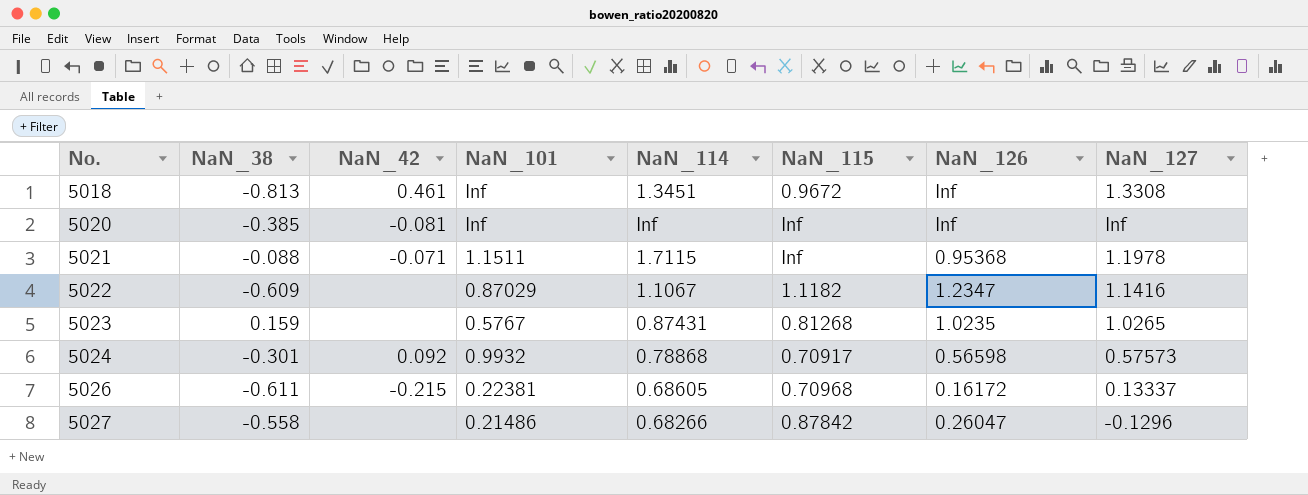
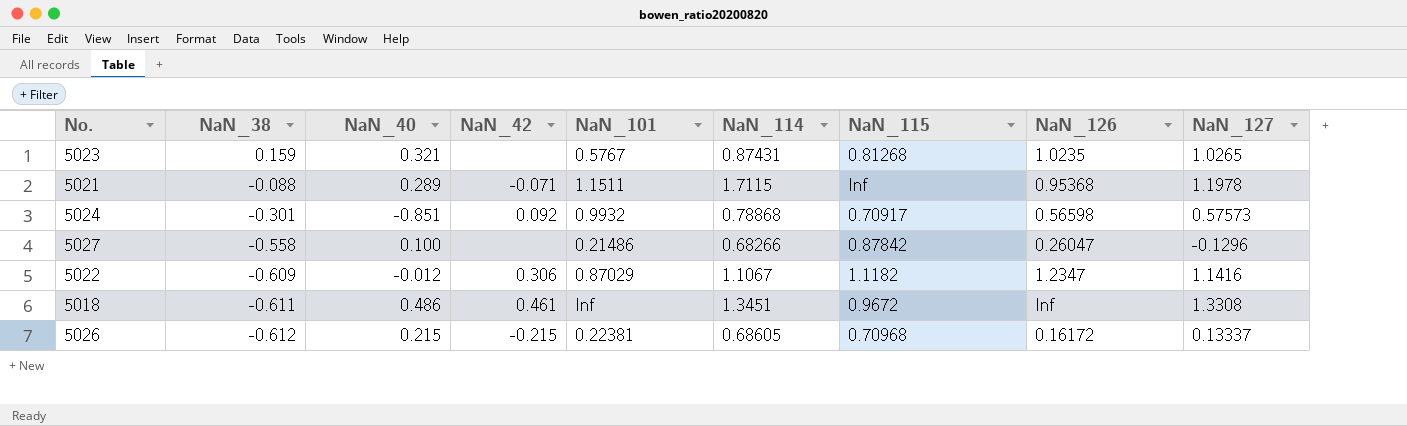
row order: No. ascending -> NaN_38 descending
column NaN_40 | position: none -> 3
row 5020: -0.385 | -0.081 | Inf | Inf | Inf | Inf | Inf -> none
5022 | NaN_42: none -> 0.306
5018 | NaN_38: -0.813 -> -0.611
5026 | NaN_38: -0.611 -> -0.612

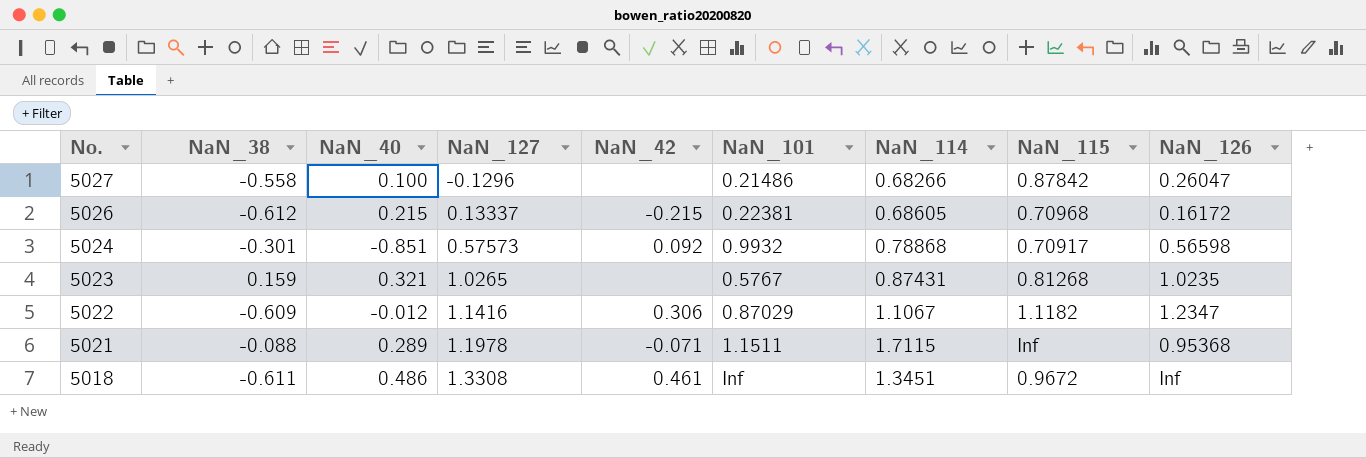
row order: NaN_38 descending -> No. descending
column NaN_127 | position: 9 -> 4

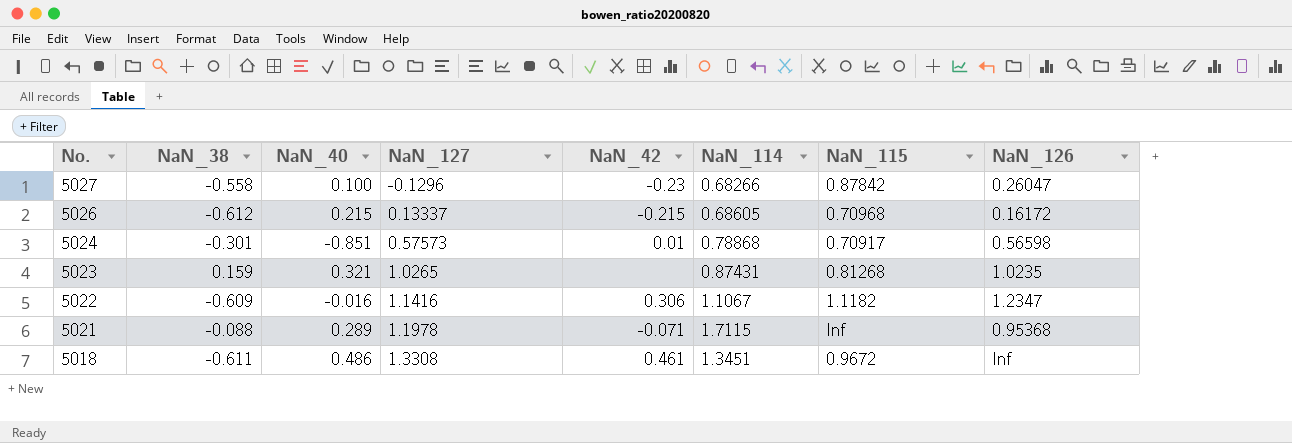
column NaN_101 | position: 6 -> none
5027 | NaN_42: none -> -0.23
5024 | NaN_42: 0.092 -> 0.01
5022 | NaN_40: -0.012 -> -0.016

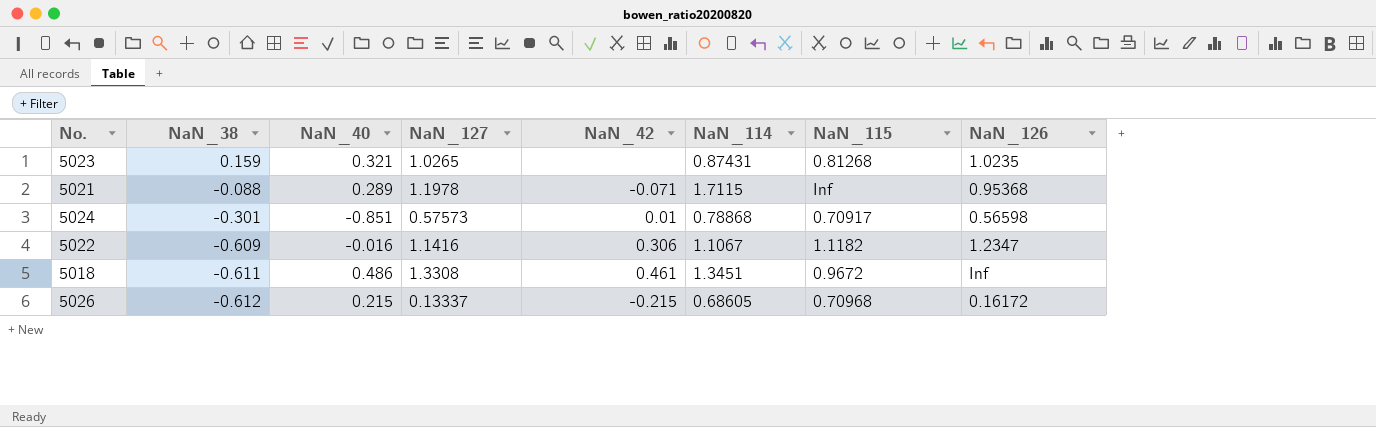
row order: No. descending -> NaN_38 descending
row 5027: -0.558 | 0.100 | -0.1296 | -0.23 | 0.68266 | 0.87842 | 0.26047 -> none

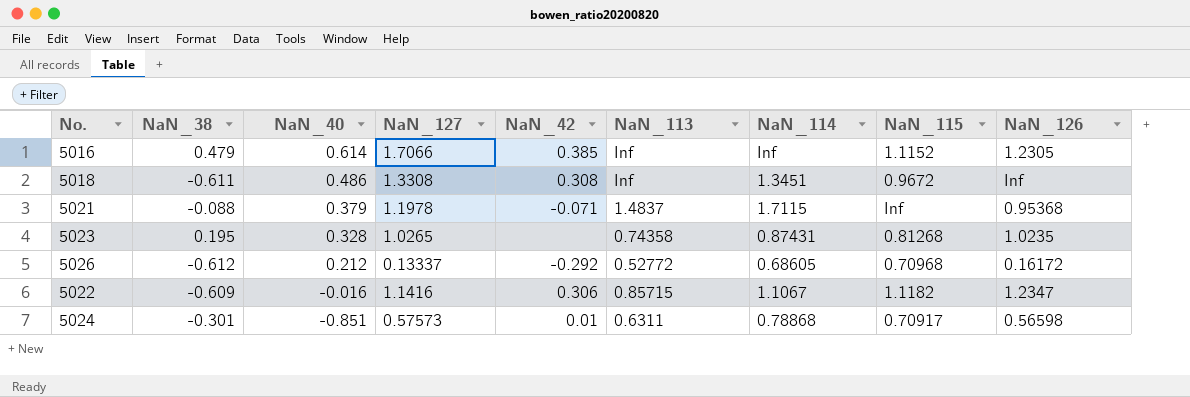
row order: NaN_38 descending -> NaN_40 descending
column NaN_113 | position: none -> 6
row 5016: none -> 0.479 | 0.614 | 1.7066 | 0.385 | Inf | Inf | 1.1152 | 1.2305
5018 | NaN_42: 0.461 -> 0.308
5021 | NaN_40: 0.289 -> 0.379
5023 | NaN_38: 0.159 -> 0.195
5023 | NaN_40: 0.321 -> 0.328
5026 | NaN_40: 0.215 -> 0.212
5026 | NaN_42: -0.215 -> -0.292

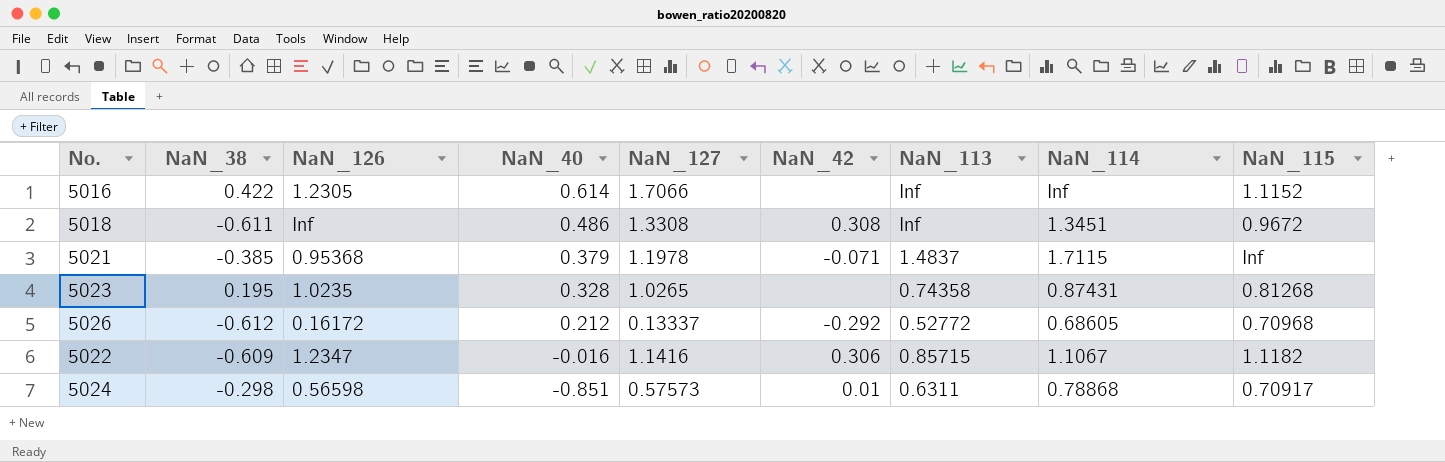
column NaN_126 | position: 9 -> 3
5016 | NaN_38: 0.479 -> 0.422
5016 | NaN_42: 0.385 -> none
5021 | NaN_38: -0.088 -> -0.385
5024 | NaN_38: -0.301 -> -0.298

